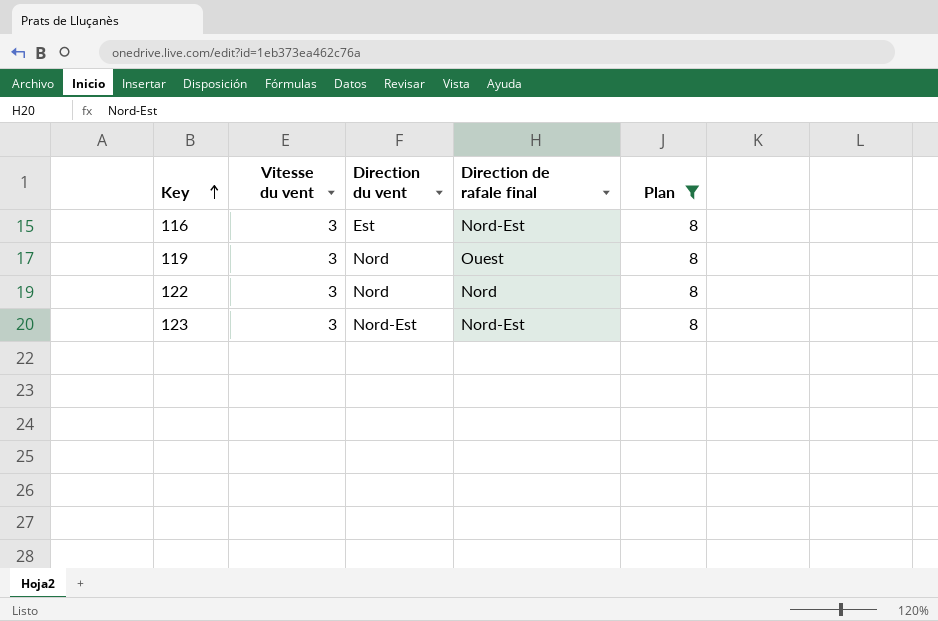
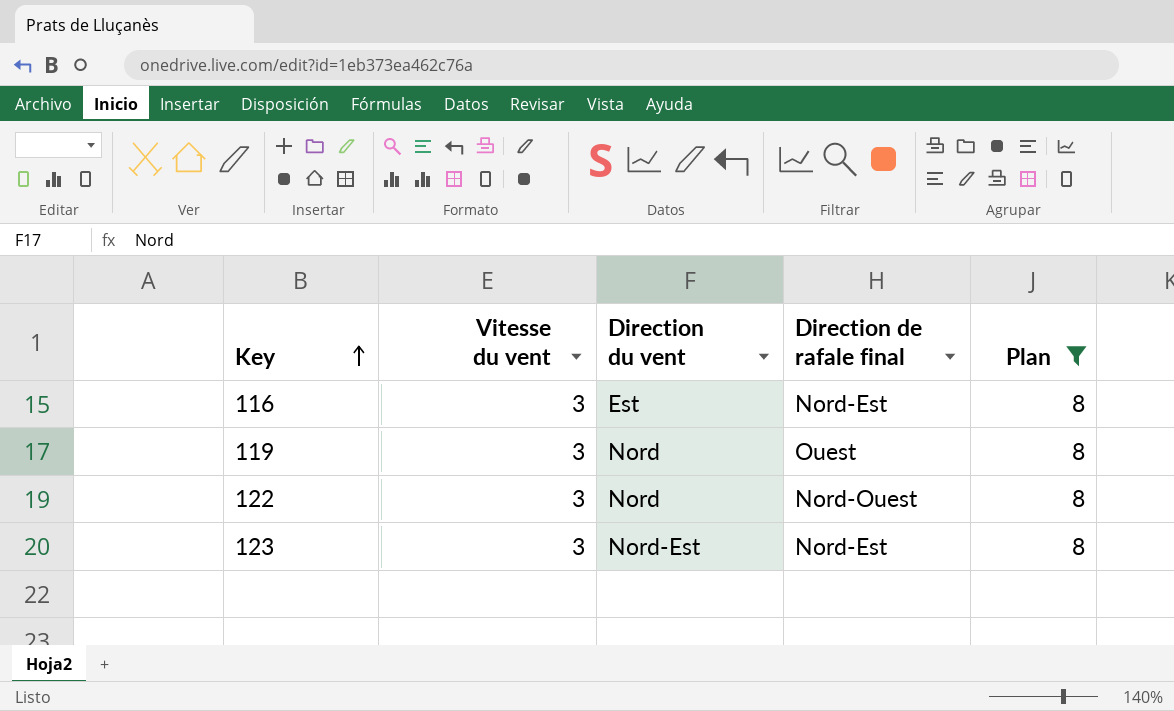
122 | Direction de rafale final: Nord -> Nord-Ouest

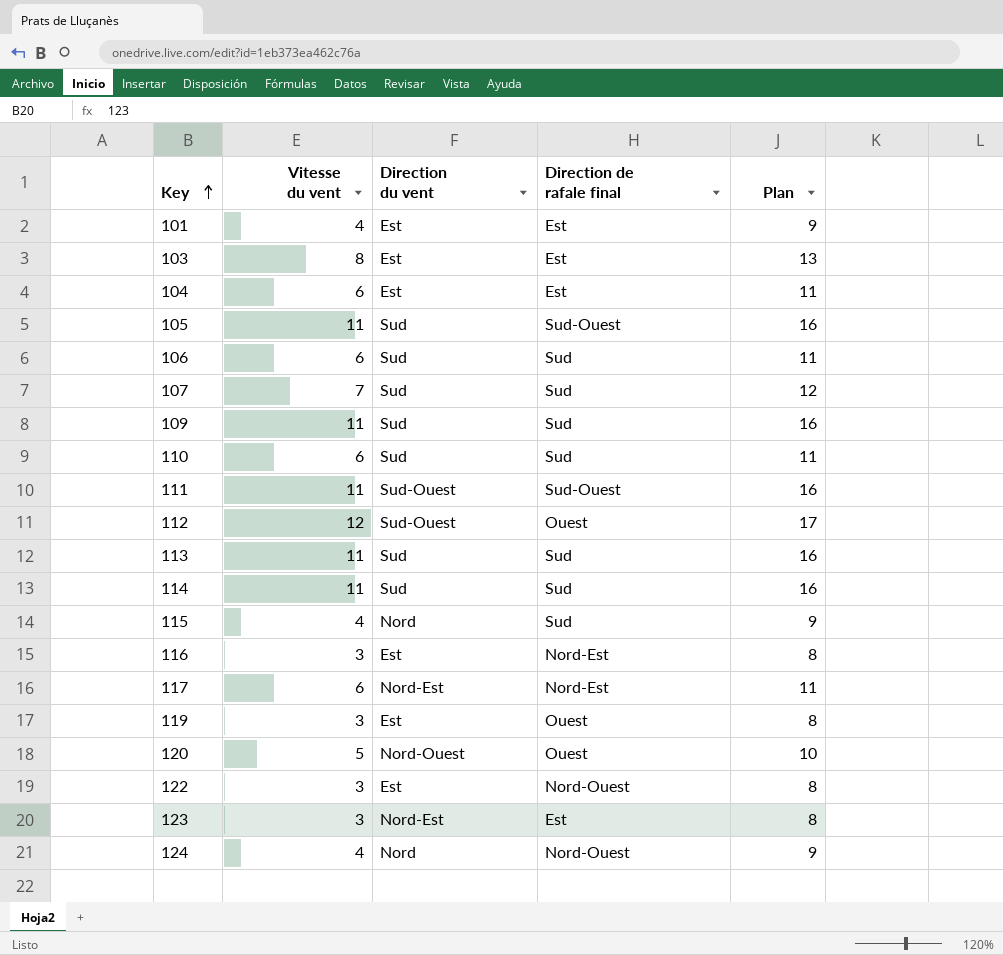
filter: Plan = 8 -> none
119 | Direction du vent: Nord -> Est
122 | Direction du vent: Nord -> Est
123 | Direction de rafale final: Nord-Est -> Est

